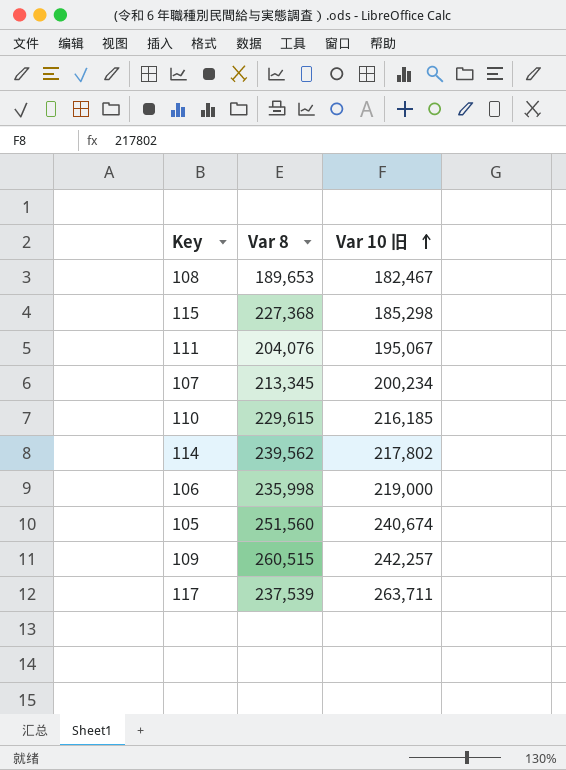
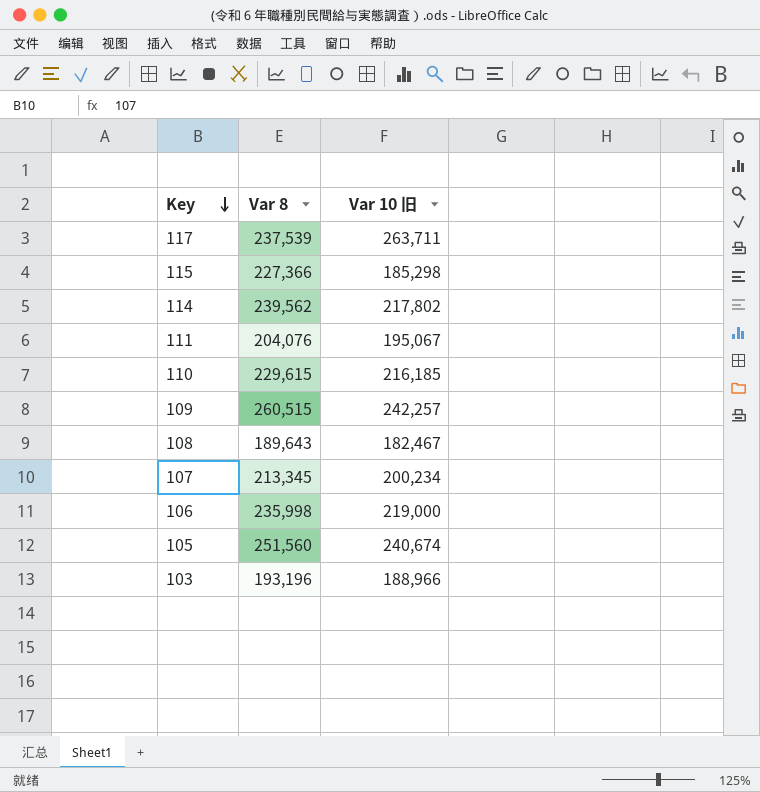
row order: Var 10 旧 ascending -> Key descending
115 | Var 8: 227,368 -> 227,366
108 | Var 8: 189,653 -> 189,643
row 103: none -> 193,196 | 188,966

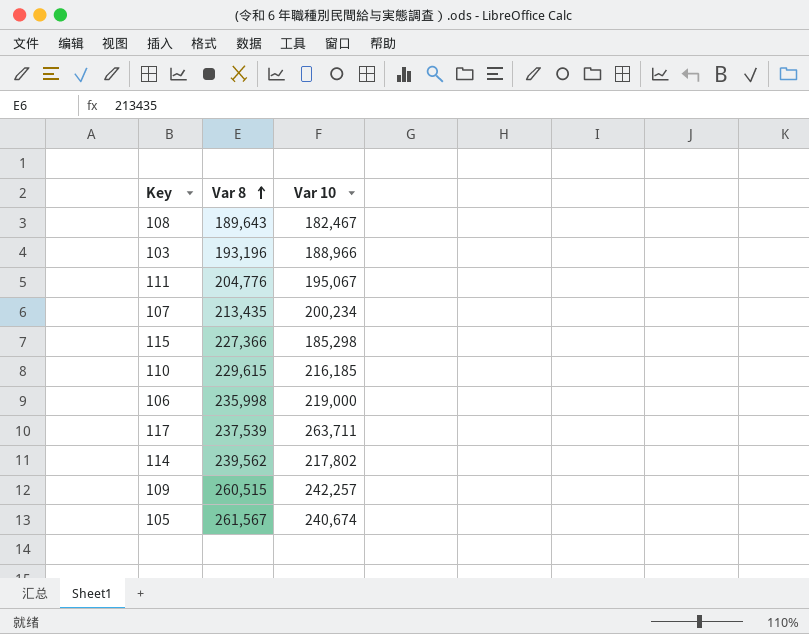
row order: Key descending -> Var 8 ascending
column name: Var 10 旧 -> Var 10
111 | Var 8: 204,076 -> 204,776
107 | Var 8: 213,345 -> 213,435
105 | Var 8: 251,560 -> 261,567

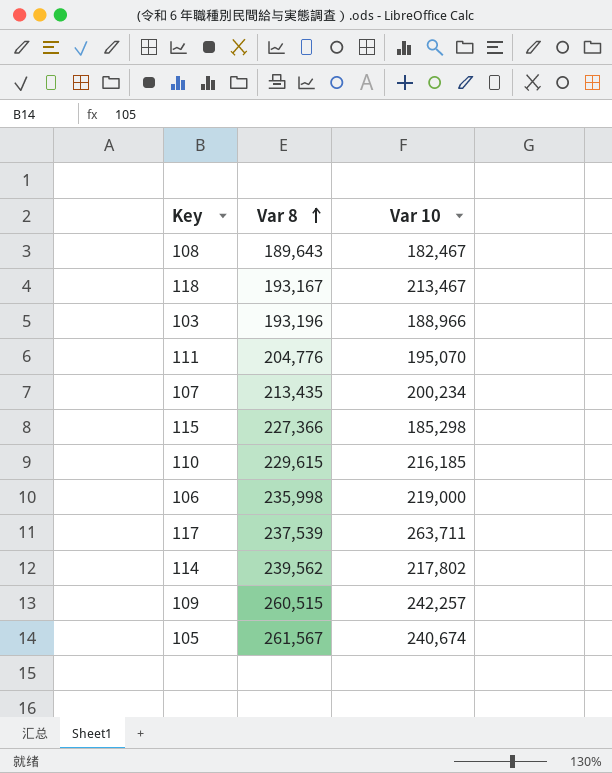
row 118: none -> 193,167 | 213,467
111 | Var 10: 195,067 -> 195,070

